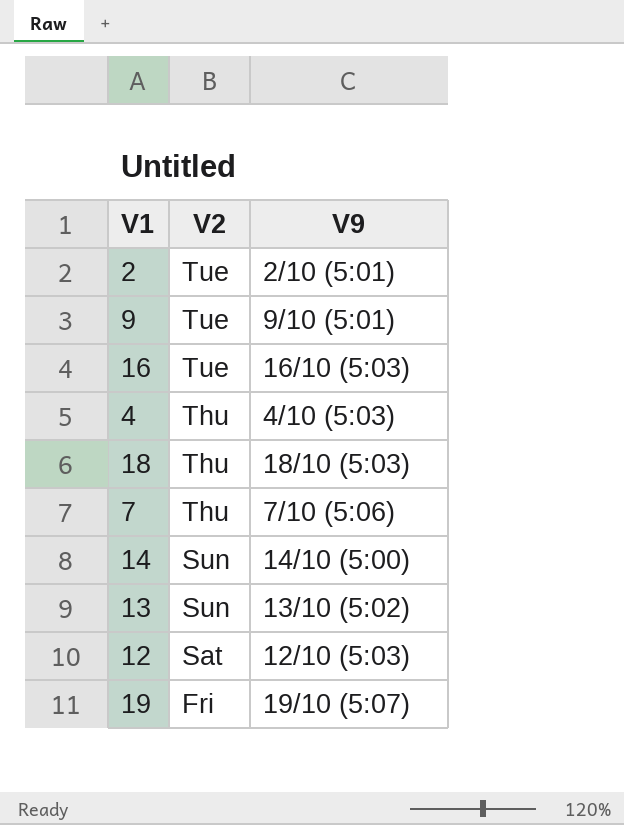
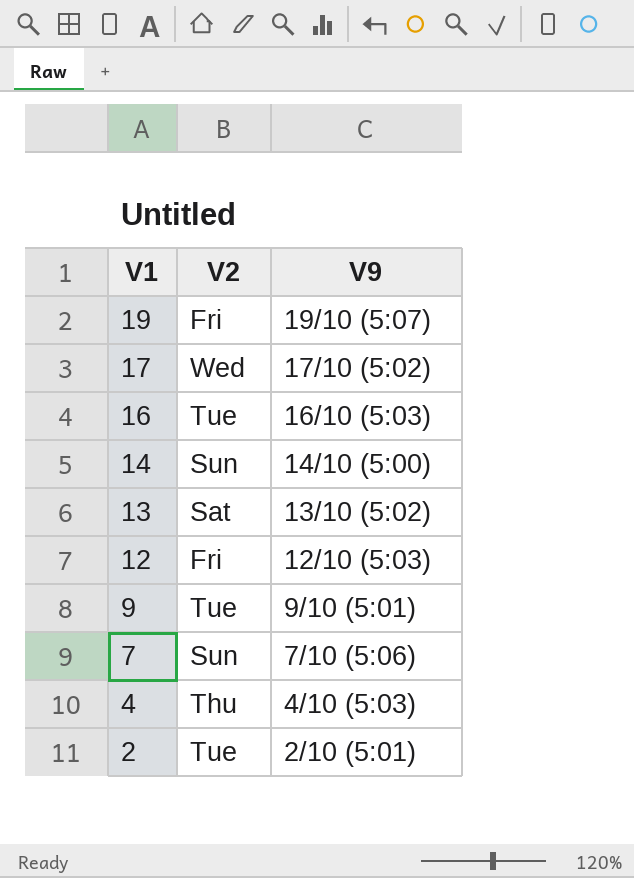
row order: V2 descending -> V1 descending
row 18: Thu | 18/10 (5:03) -> none
row 17: none -> Wed | 17/10 (5:02)
13 | V2: Sun -> Sat
12 | V2: Sat -> Fri
7 | V2: Thu -> Sun

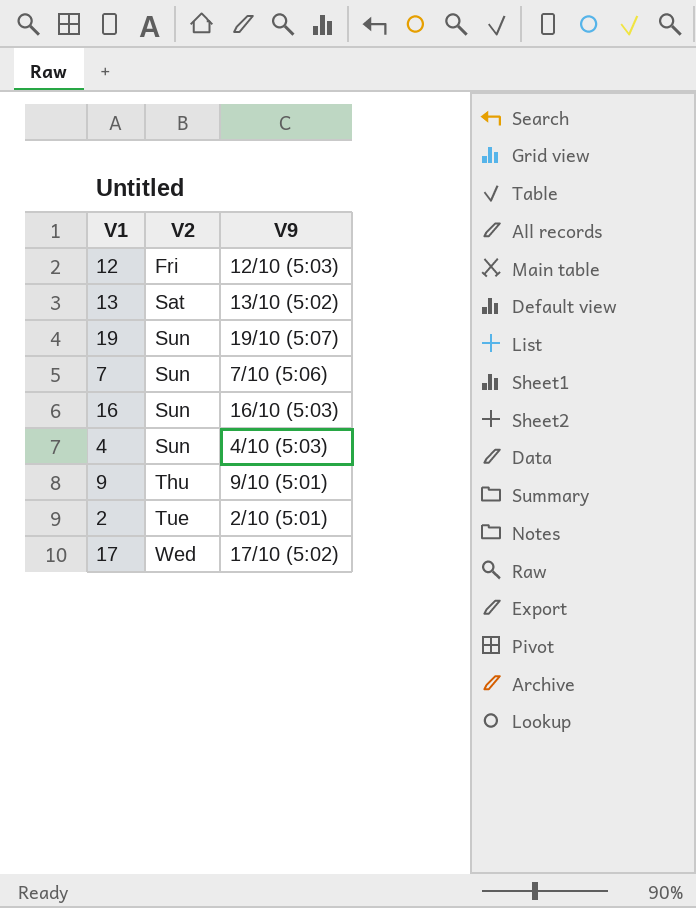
row order: V1 descending -> V2 ascending
row 14: Sun | 14/10 (5:00) -> none
19 | V2: Fri -> Sun
16 | V2: Tue -> Sun
4 | V2: Thu -> Sun
9 | V2: Tue -> Thu

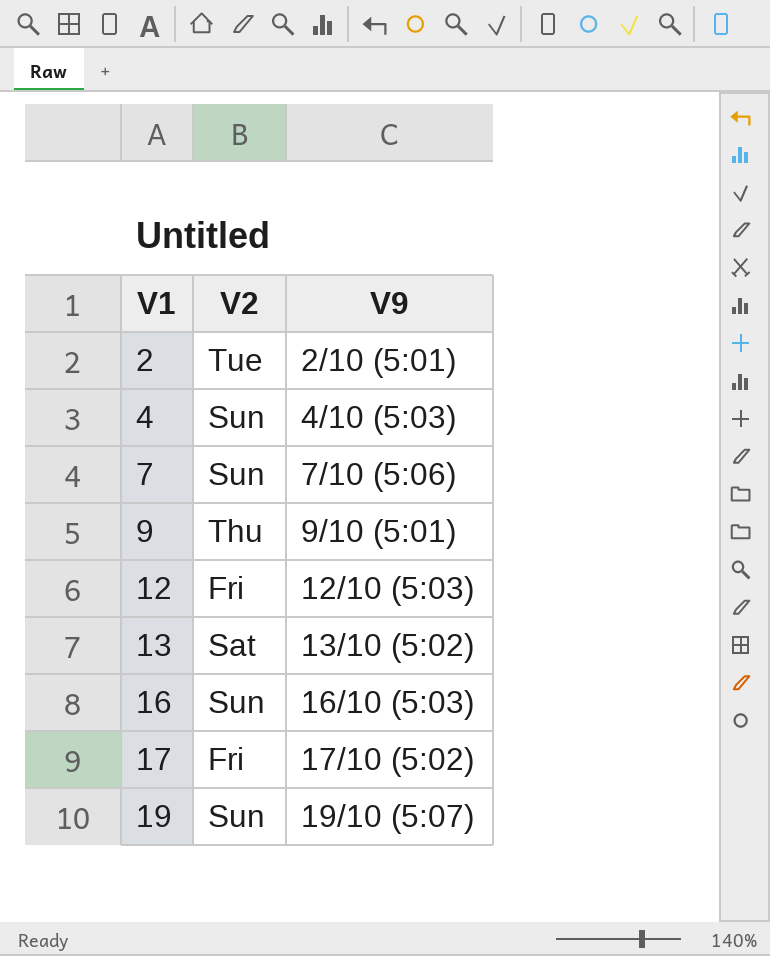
row order: V2 ascending -> V1 ascending
17 | V2: Wed -> Fri

